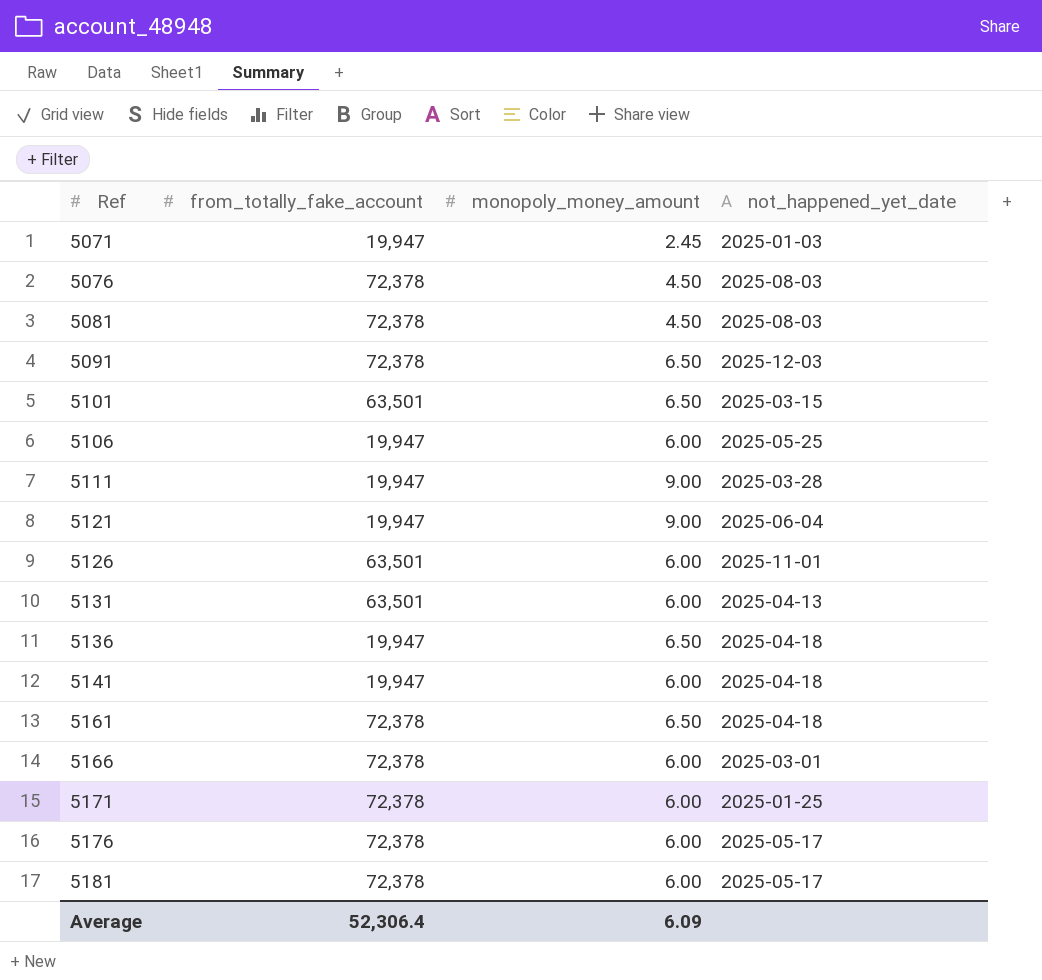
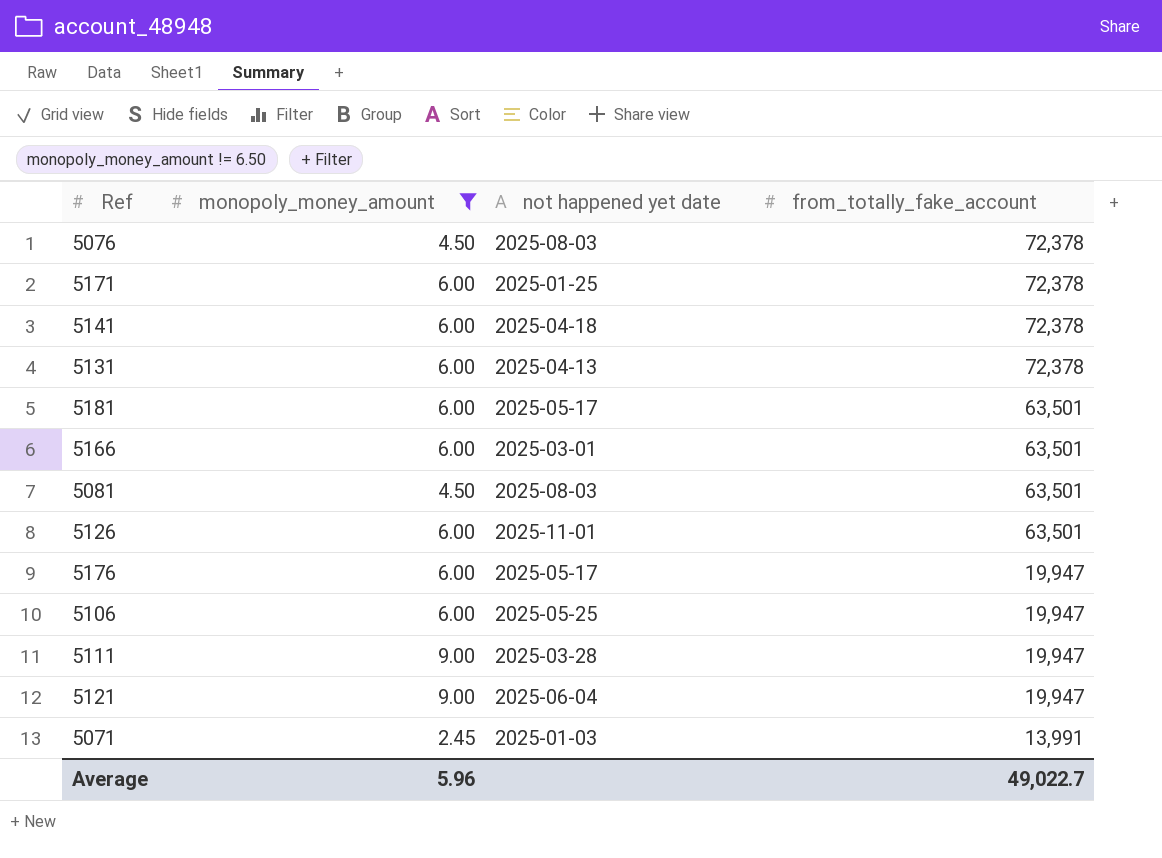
filter: none -> monopoly_money_amount != 6.50
row order: Ref ascending -> from_totally_fake_account descending
column name: not_happened_yet_date -> not happened yet date
column from_totally_fake_account | position: 2 -> 4
5141 | from_totally_fake_account: 19,947 -> 72,378
5131 | from_totally_fake_account: 63,501 -> 72,378
5181 | from_totally_fake_account: 72,378 -> 63,501
5166 | from_totally_fake_account: 72,378 -> 63,501
5081 | from_totally_fake_account: 72,378 -> 63,501
5176 | from_totally_fake_account: 72,378 -> 19,947
5071 | from_totally_fake_account: 19,947 -> 13,991
Average | monopoly_money_amount: 6.09 -> 5.96
Average | from_totally_fake_account: 52,306.4 -> 49,022.7

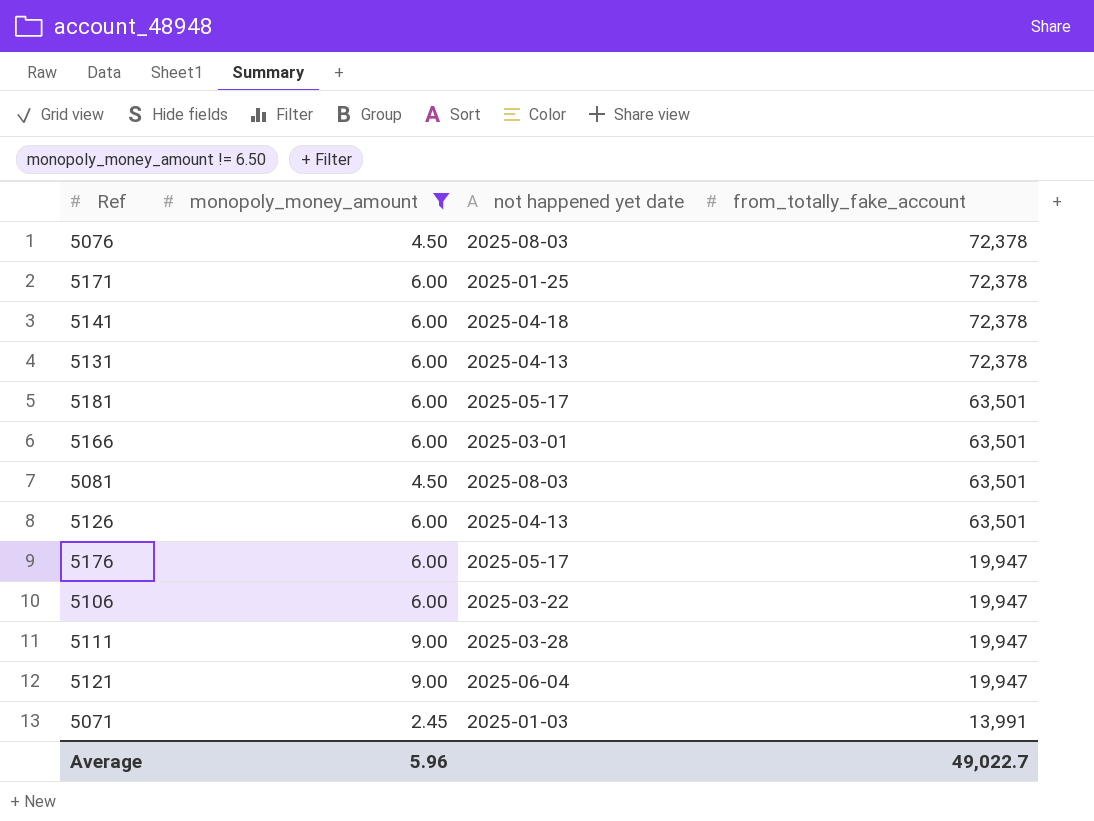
5126 | not happened yet date: 2025-11-01 -> 2025-04-13
5106 | not happened yet date: 2025-05-25 -> 2025-03-22

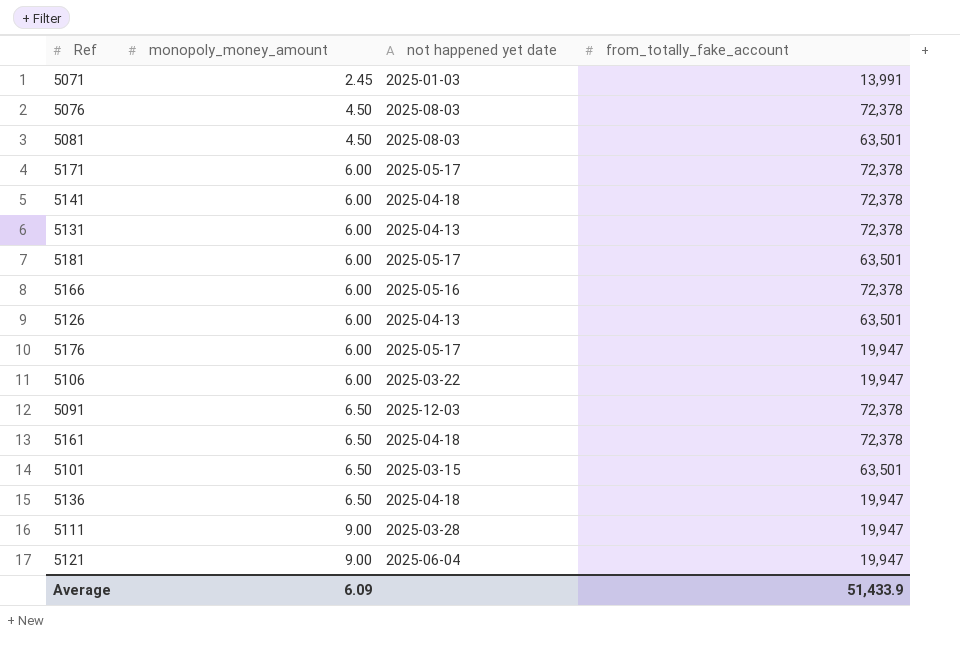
filter: monopoly_money_amount != 6.50 -> none
row order: from_totally_fake_account descending -> monopoly_money_amount ascending
5171 | not happened yet date: 2025-01-25 -> 2025-05-17
5166 | not happened yet date: 2025-03-01 -> 2025-05-16
5166 | from_totally_fake_account: 63,501 -> 72,378
Average | monopoly_money_amount: 5.96 -> 6.09
Average | from_totally_fake_account: 49,022.7 -> 51,433.9

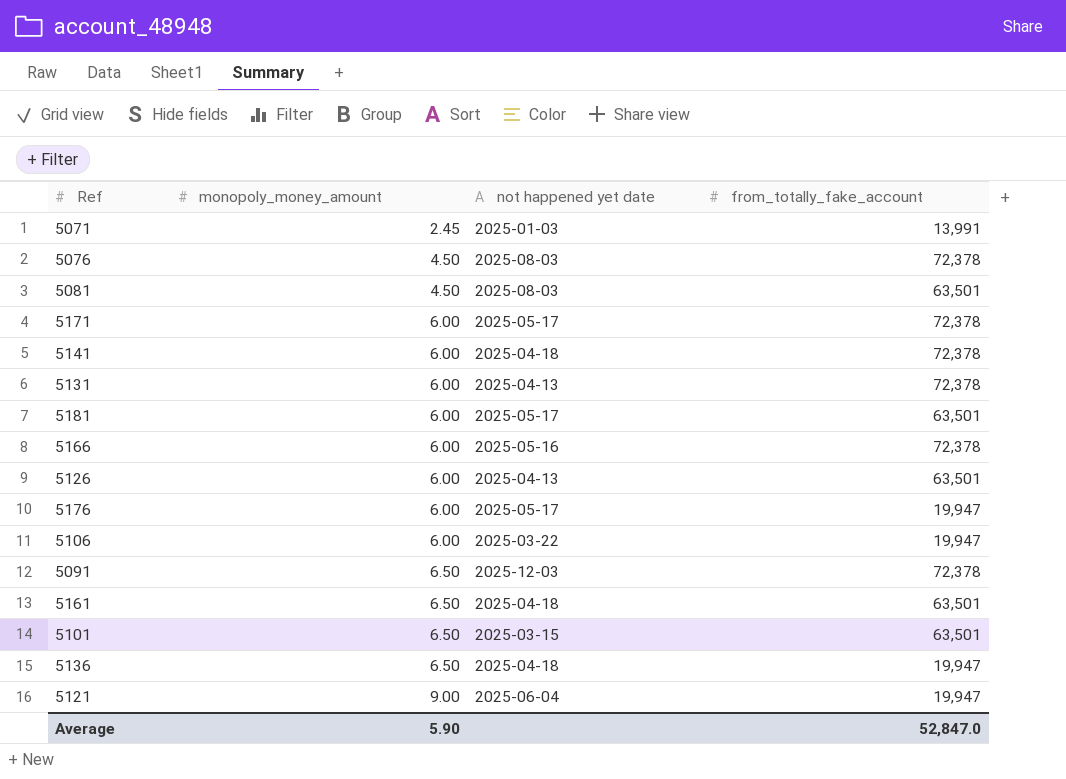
row 5111: 9.00 | 2025-03-28 | 19,947 -> none
5161 | from_totally_fake_account: 72,378 -> 63,501
Average | monopoly_money_amount: 6.09 -> 5.90
Average | from_totally_fake_account: 51,433.9 -> 52,847.0

